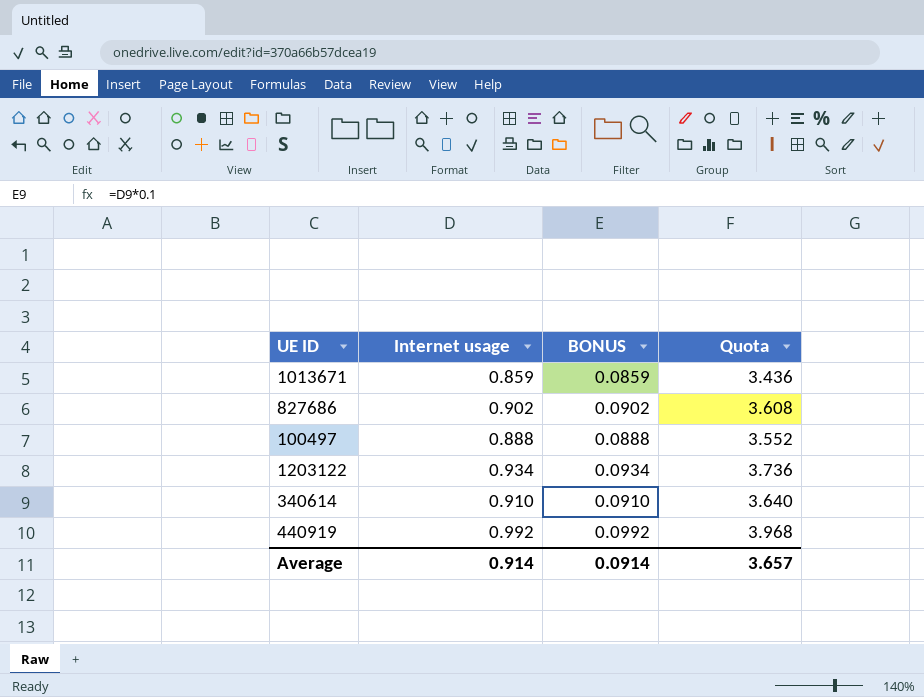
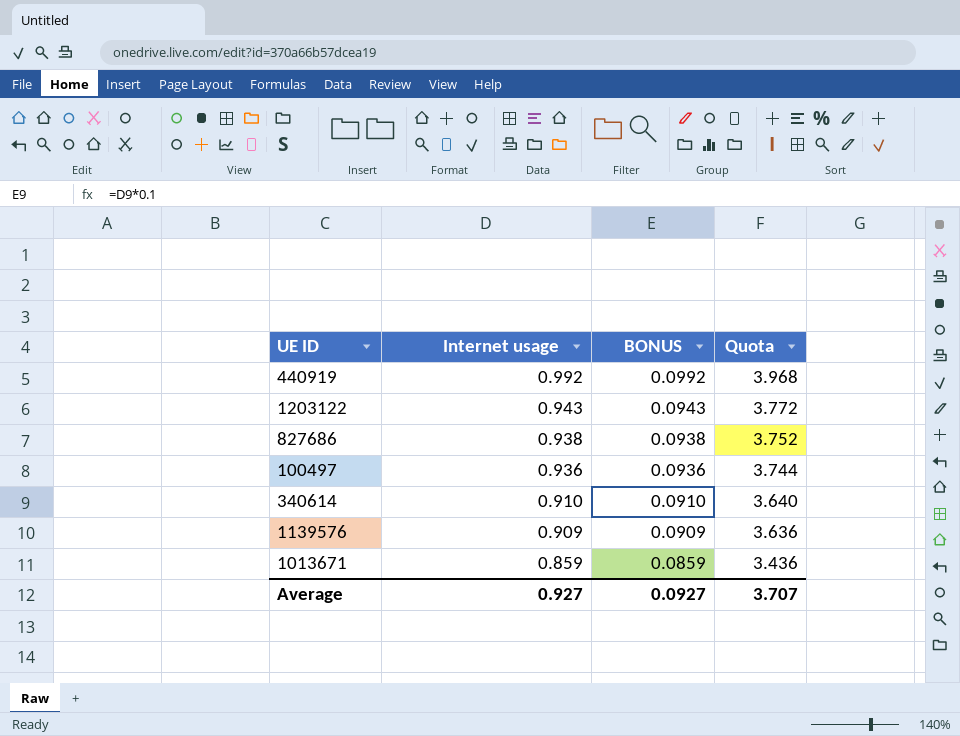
row order: none -> Internet usage descending
1203122 | Internet usage: 0.934 -> 0.943
1203122 | BONUS: 0.0934 -> 0.0943
1203122 | Quota: 3.736 -> 3.772
827686 | Internet usage: 0.902 -> 0.938
827686 | BONUS: 0.0902 -> 0.0938
827686 | Quota: 3.608 -> 3.752
100497 | Internet usage: 0.888 -> 0.936
100497 | BONUS: 0.0888 -> 0.0936
100497 | Quota: 3.552 -> 3.744
row 1139576: none -> 0.909 | 0.0909 | 3.636
Average | Internet usage: 0.914 -> 0.927
Average | BONUS: 0.0914 -> 0.0927
Average | Quota: 3.657 -> 3.707

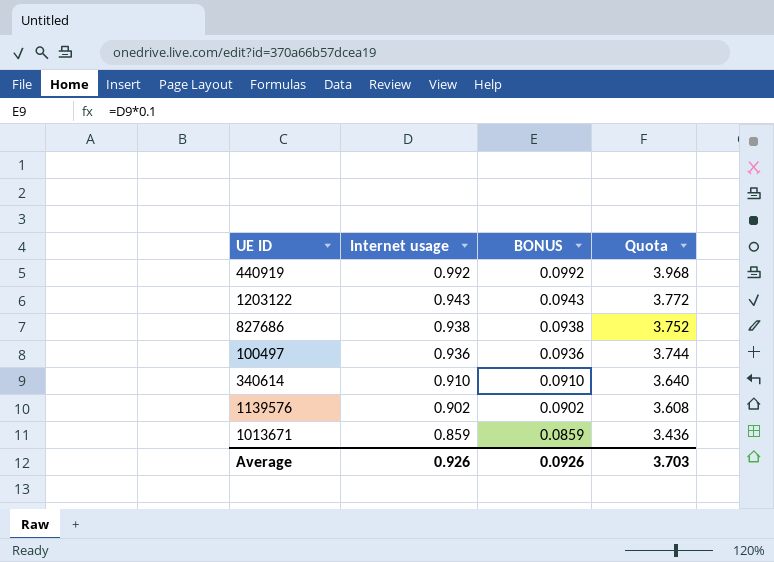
1139576 | Internet usage: 0.909 -> 0.902
1139576 | BONUS: 0.0909 -> 0.0902
1139576 | Quota: 3.636 -> 3.608
Average | Internet usage: 0.927 -> 0.926
Average | BONUS: 0.0927 -> 0.0926
Average | Quota: 3.707 -> 3.703

